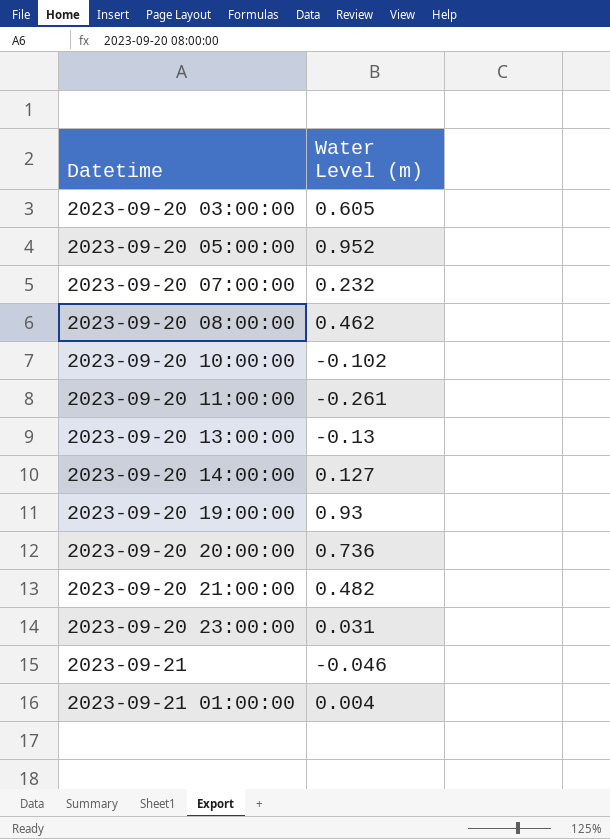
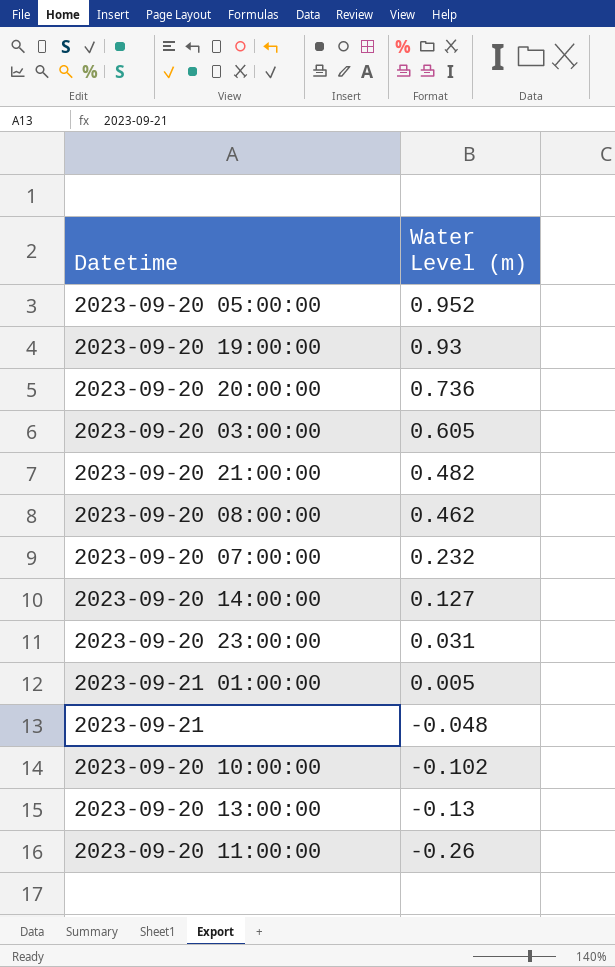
row order: Datetime ascending -> Water Level (m) descending
2023-09-21 01:00:00 | Water Level (m): 0.004 -> 0.005
2023-09-21 | Water Level (m): -0.046 -> -0.048
2023-09-20 11:00:00 | Water Level (m): -0.261 -> -0.26

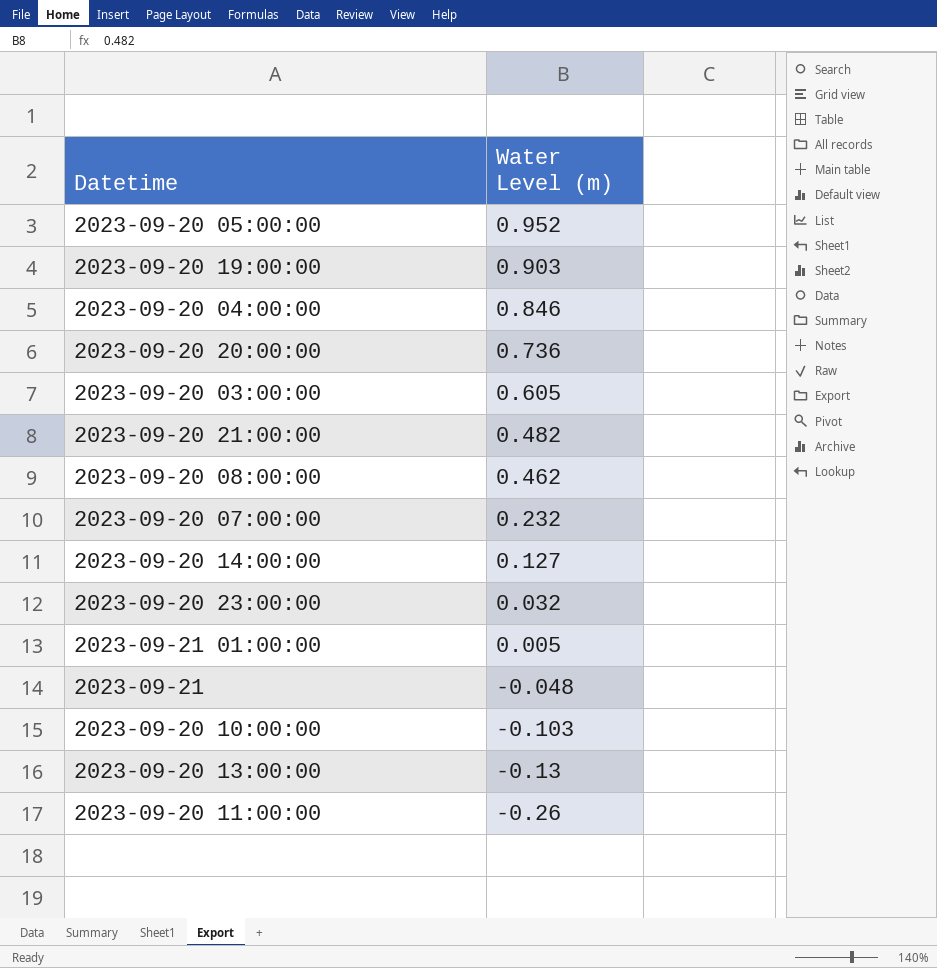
2023-09-20 19:00:00 | Water Level (m): 0.93 -> 0.903
row 2023-09-20 04:00:00: none -> 0.846
2023-09-20 23:00:00 | Water Level (m): 0.031 -> 0.032
2023-09-20 10:00:00 | Water Level (m): -0.102 -> -0.103

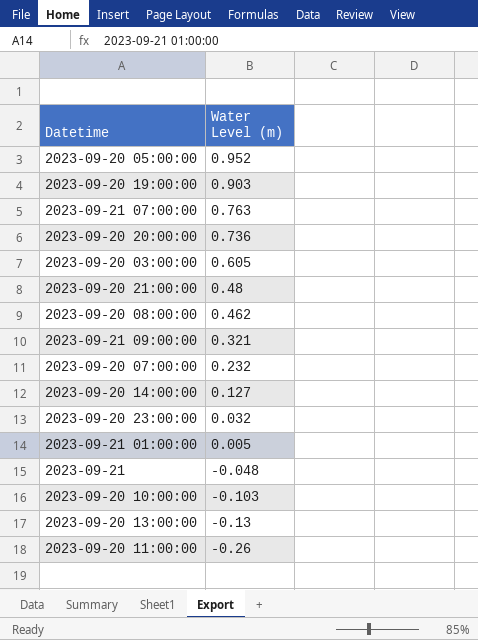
row 2023-09-20 04:00:00: 0.846 -> none
row 2023-09-21 07:00:00: none -> 0.763
2023-09-20 21:00:00 | Water Level (m): 0.482 -> 0.48
row 2023-09-21 09:00:00: none -> 0.321

